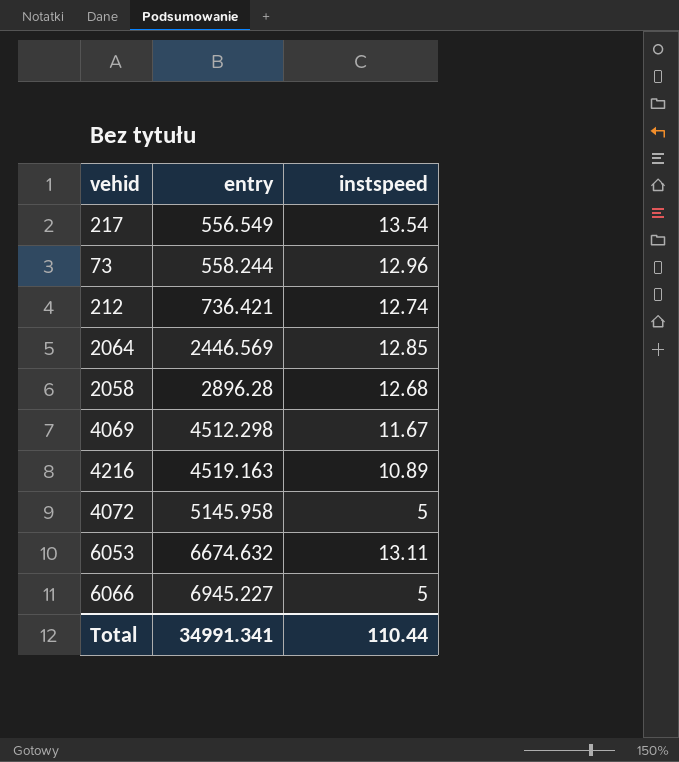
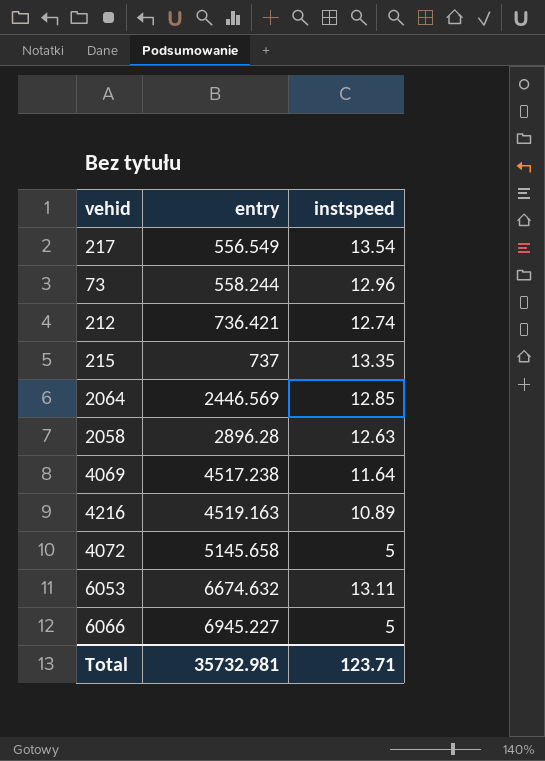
row 215: none -> 737 | 13.35
2058 | instspeed: 12.68 -> 12.63
4069 | entry: 4512.298 -> 4517.238
4069 | instspeed: 11.67 -> 11.64
4072 | entry: 5145.958 -> 5145.658
Total | entry: 34991.341 -> 35732.981
Total | instspeed: 110.44 -> 123.71

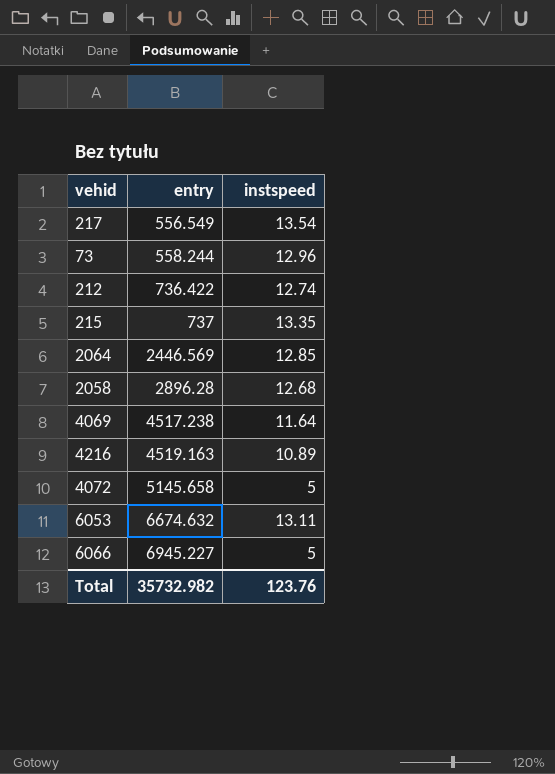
212 | entry: 736.421 -> 736.422
2058 | instspeed: 12.63 -> 12.68
Total | entry: 35732.981 -> 35732.982
Total | instspeed: 123.71 -> 123.76

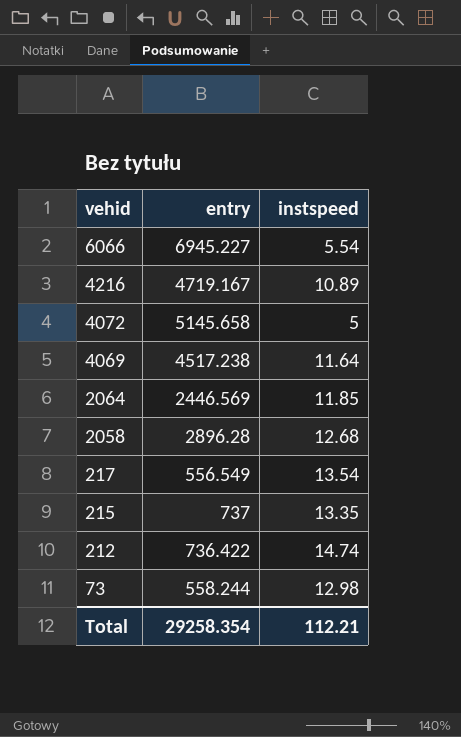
row order: entry ascending -> vehid descending
row 6053: 6674.632 | 13.11 -> none
6066 | instspeed: 5 -> 5.54
4216 | entry: 4519.163 -> 4719.167
2064 | instspeed: 12.85 -> 11.85
212 | instspeed: 12.74 -> 14.74
73 | instspeed: 12.96 -> 12.98
Total | entry: 35732.982 -> 29258.354
Total | instspeed: 123.76 -> 112.21

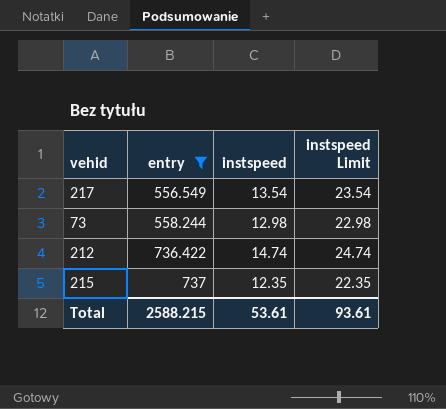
filter: none -> entry <= 737
row order: vehid descending -> entry ascending
column instspeed Limit | formula: none -> [instspeed] + 10
215 | instspeed: 13.35 -> 12.35
Total | entry: 29258.354 -> 2588.215
Total | instspeed: 112.21 -> 53.61

